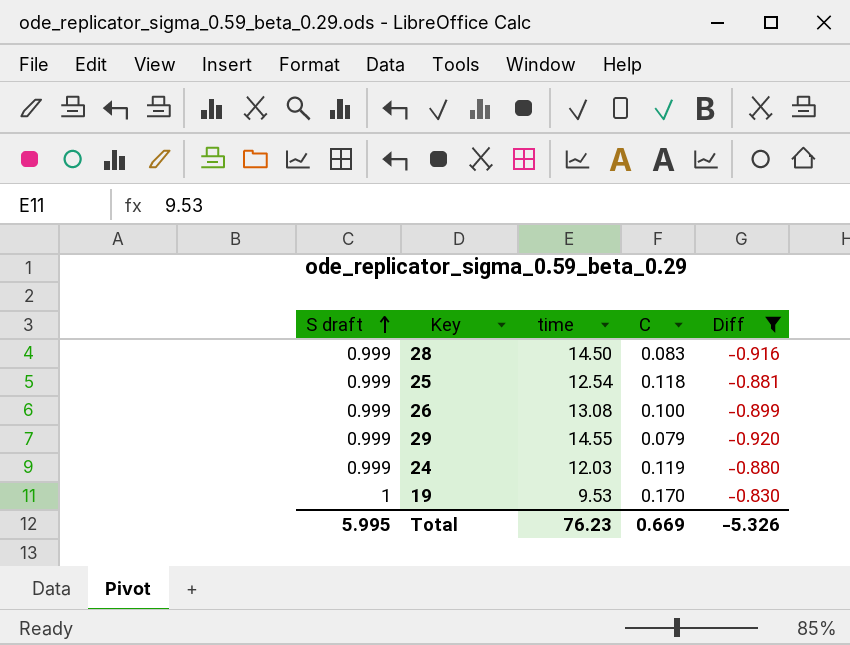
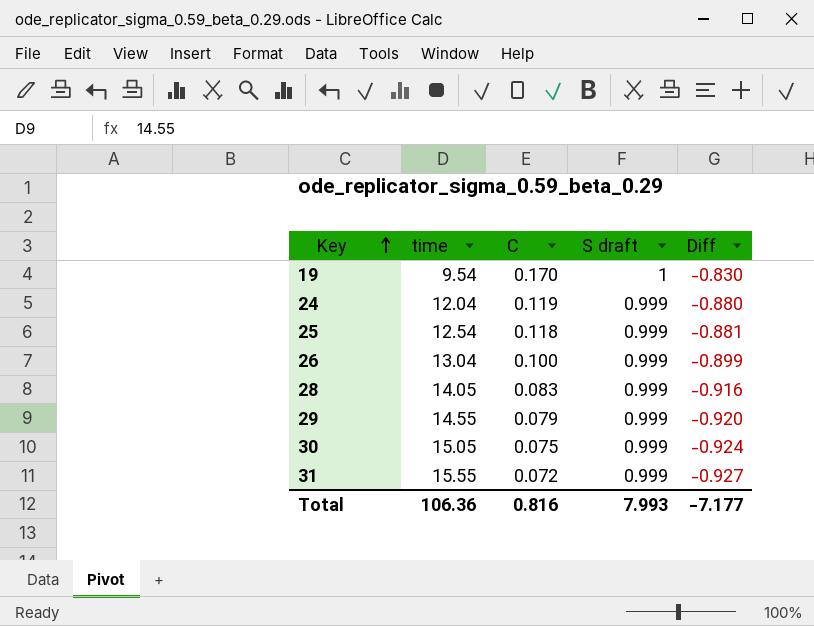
filter: Diff >= -0.920 -> none
row order: S draft ascending -> Key ascending
column S draft | position: 1 -> 4
19 | time: 9.53 -> 9.54
24 | time: 12.03 -> 12.04
26 | time: 13.08 -> 13.04
28 | time: 14.50 -> 14.05
Total | time: 76.23 -> 106.36
Total | C: 0.669 -> 0.816
Total | S draft: 5.995 -> 7.993
Total | Diff: -5.326 -> -7.177

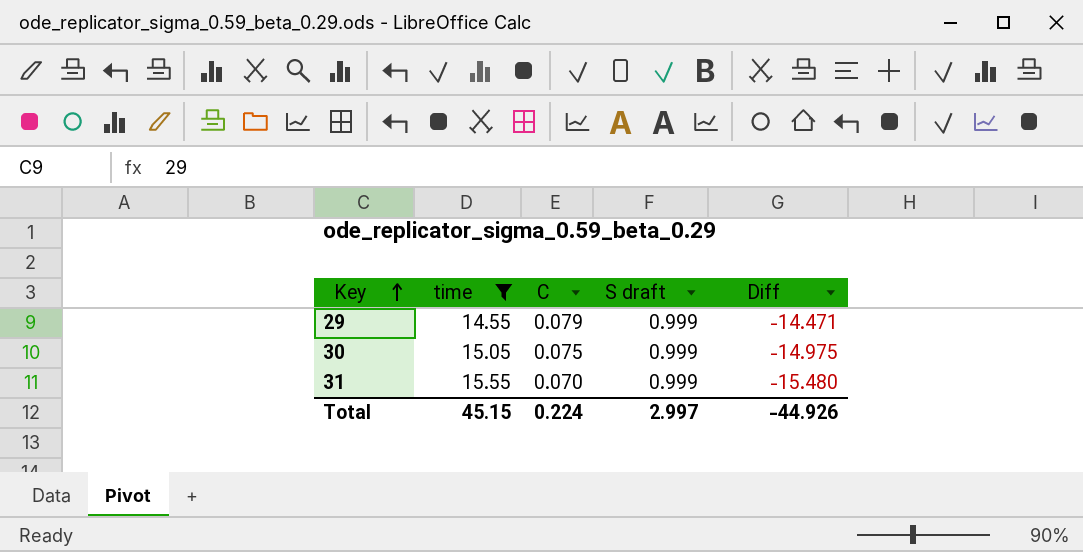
filter: none -> time >= 14.55
column Diff | formula: [C] - [S draft] -> [C] - [time]
31 | C: 0.072 -> 0.070
Total | time: 106.36 -> 45.15
Total | C: 0.816 -> 0.224
Total | S draft: 7.993 -> 2.997
Total | Diff: -7.177 -> -44.926

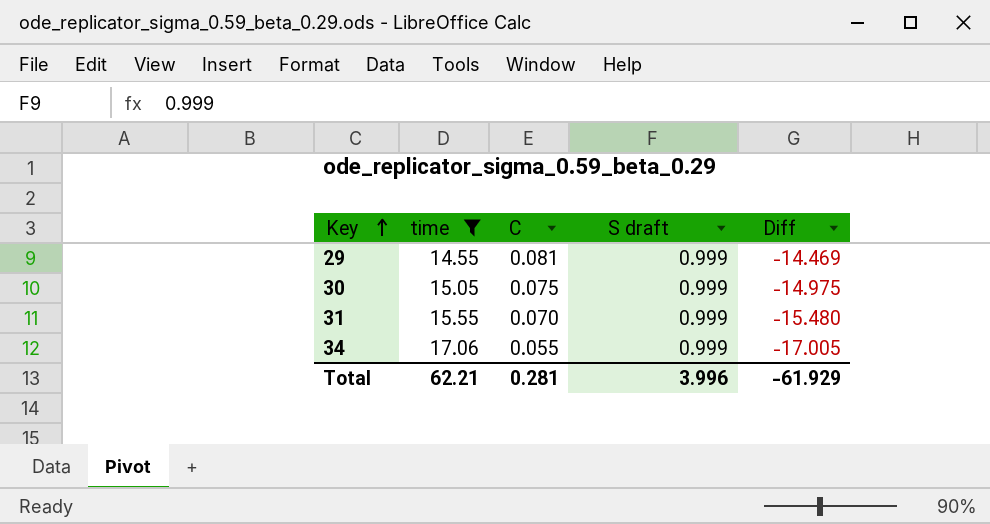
29 | C: 0.079 -> 0.081
29 | Diff: -14.471 -> -14.469
row 34: none -> 17.06 | 0.055 | 0.999 | -17.005
Total | time: 45.15 -> 62.21
Total | C: 0.224 -> 0.281
Total | S draft: 2.997 -> 3.996
Total | Diff: -44.926 -> -61.929

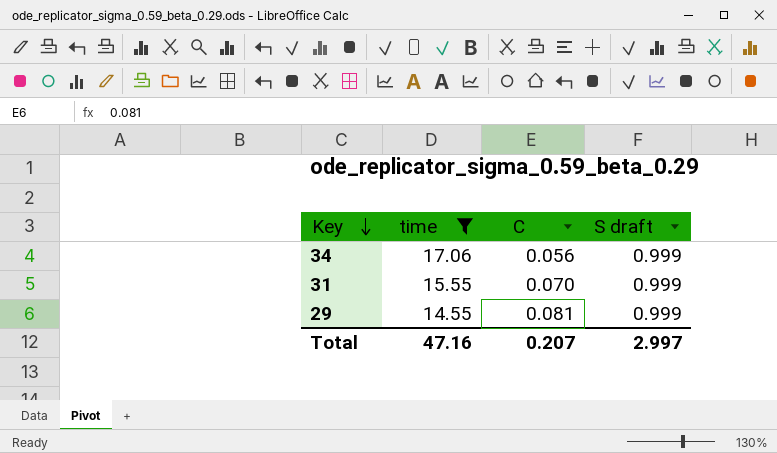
row order: Key ascending -> Key descending
column Diff | formula: [C] - [time] -> none
row 30: 15.05 | 0.075 | 0.999 | -14.975 -> none
34 | C: 0.055 -> 0.056
Total | time: 62.21 -> 47.16
Total | C: 0.281 -> 0.207
Total | S draft: 3.996 -> 2.997

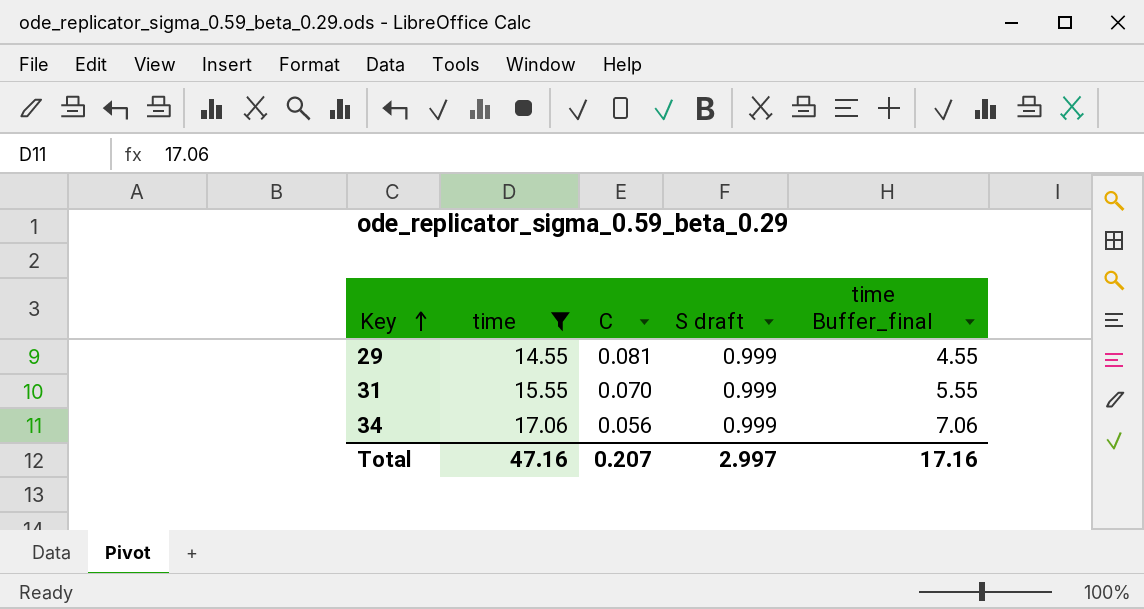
row order: Key descending -> Key ascending
column time Buffer_final | formula: none -> [time] - 10

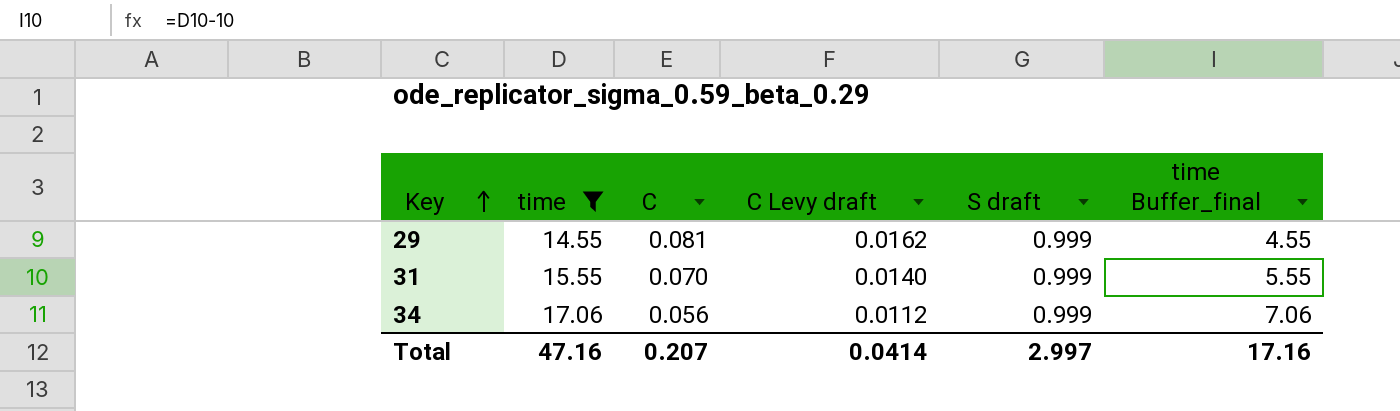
column C Levy draft | formula: none -> [C] * 0.2

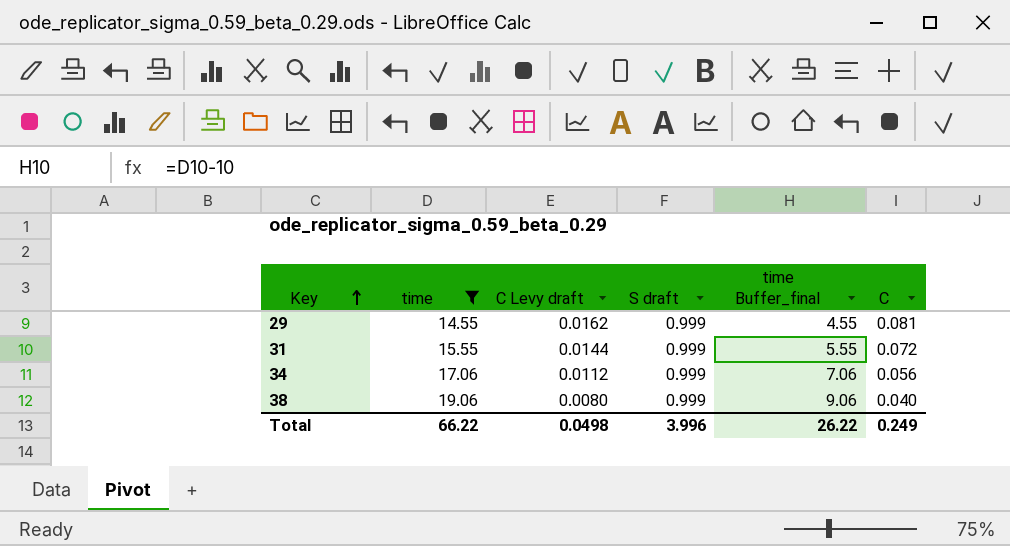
column C | position: 3 -> 6
31 | C Levy draft: 0.0140 -> 0.0144
31 | C: 0.070 -> 0.072
row 38: none -> 19.06 | 0.0080 | 0.999 | 9.06 | 0.040
Total | time: 47.16 -> 66.22
Total | C Levy draft: 0.0414 -> 0.0498
Total | S draft: 2.997 -> 3.996
Total | time Buffer_final: 17.16 -> 26.22
Total | C: 0.207 -> 0.249

